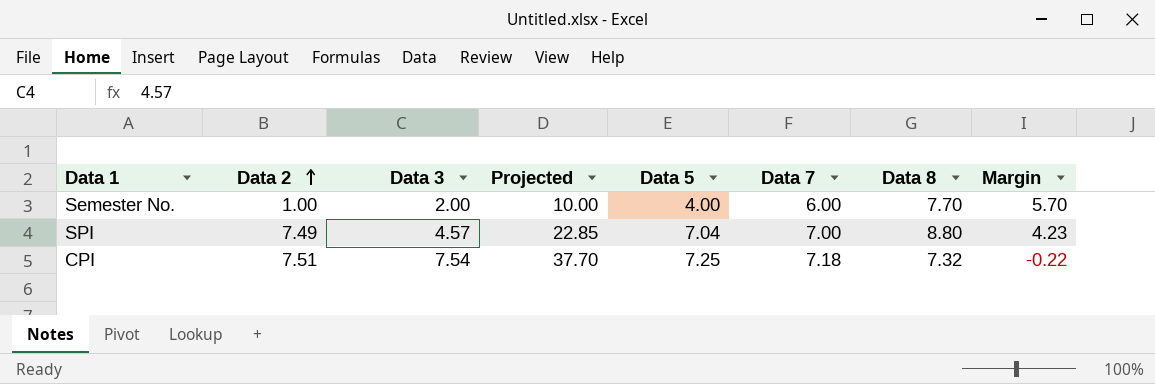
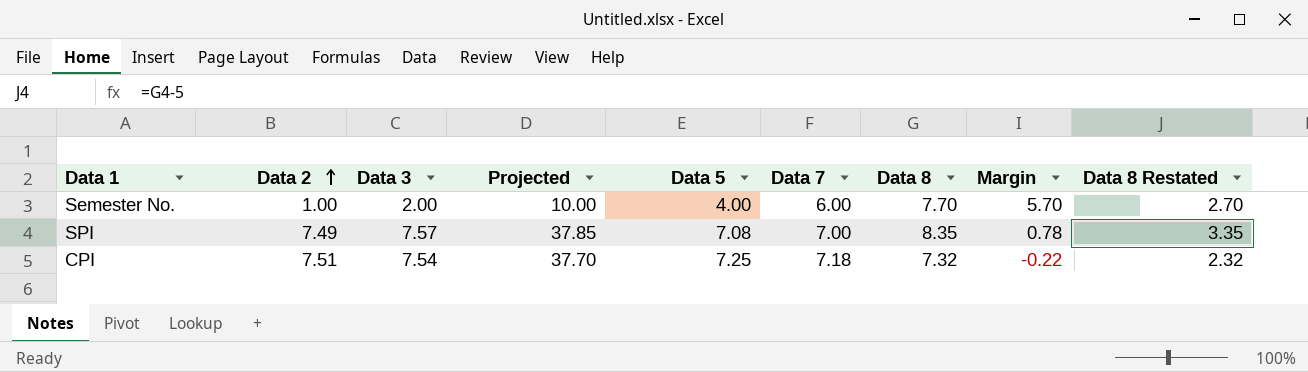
column Data 8 Restated | formula: none -> [Data 8] - 5
SPI | Data 3: 4.57 -> 7.57
SPI | Projected: 22.85 -> 37.85
SPI | Data 5: 7.04 -> 7.08
SPI | Data 8: 8.80 -> 8.35
SPI | Margin: 4.23 -> 0.78

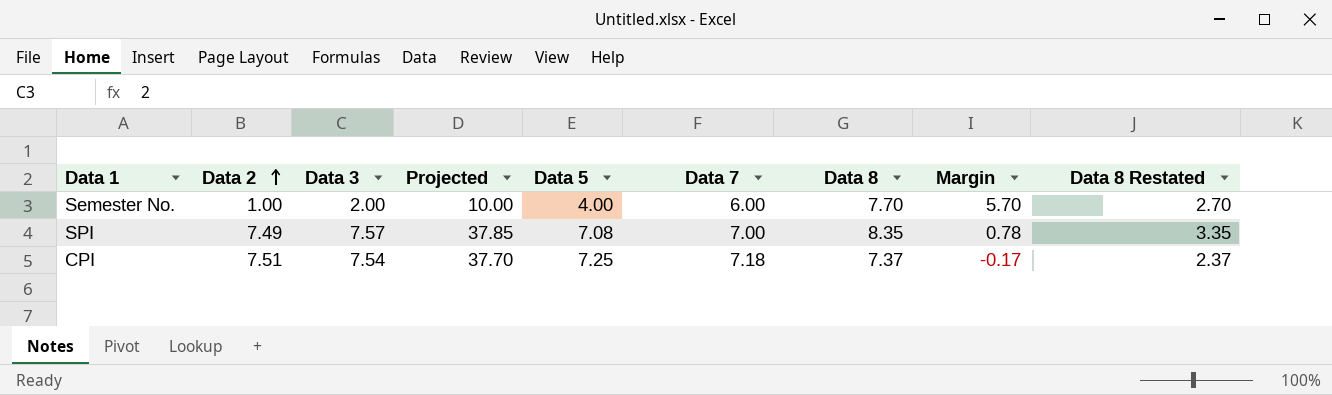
CPI | Data 8: 7.32 -> 7.37
CPI | Margin: -0.22 -> -0.17
CPI | Data 8 Restated: 2.32 -> 2.37

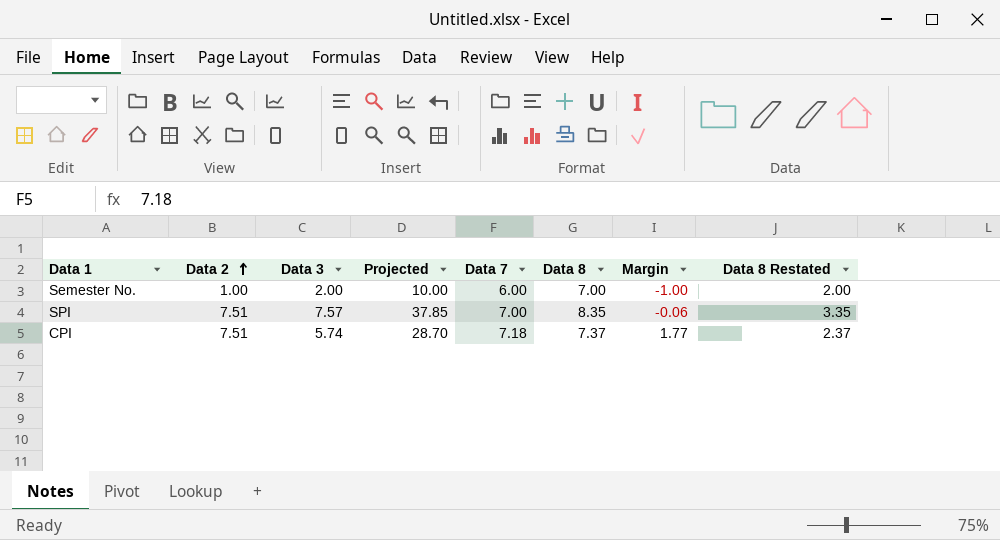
column Data 5 | position: 5 -> none
column Margin | formula: [Data 8] - [Data 3] -> [Data 2] - [Data 3]
Semester No. | Data 8: 7.70 -> 7.00
Semester No. | Data 8 Restated: 2.70 -> 2.00
SPI | Data 2: 7.49 -> 7.51
CPI | Data 3: 7.54 -> 5.74
CPI | Projected: 37.70 -> 28.70

